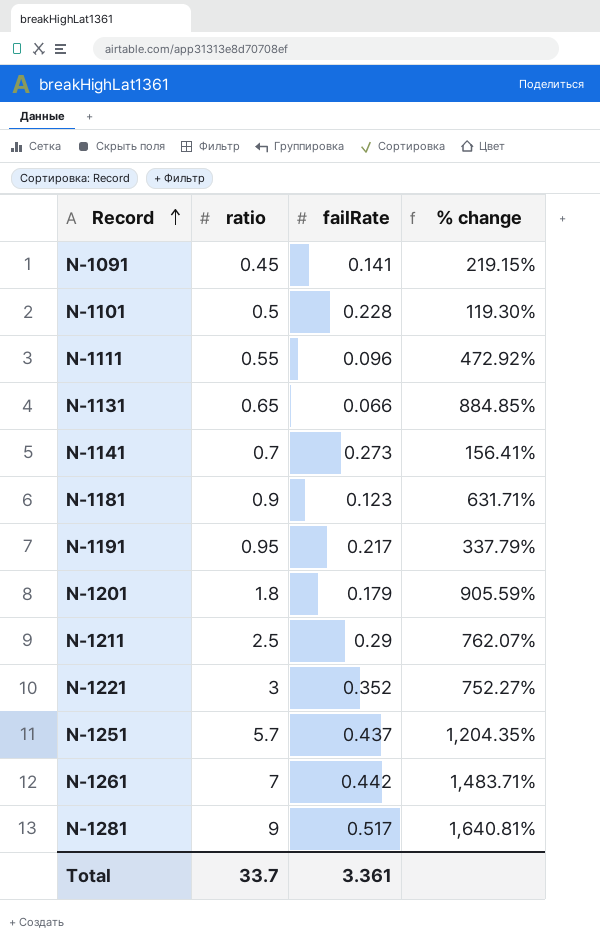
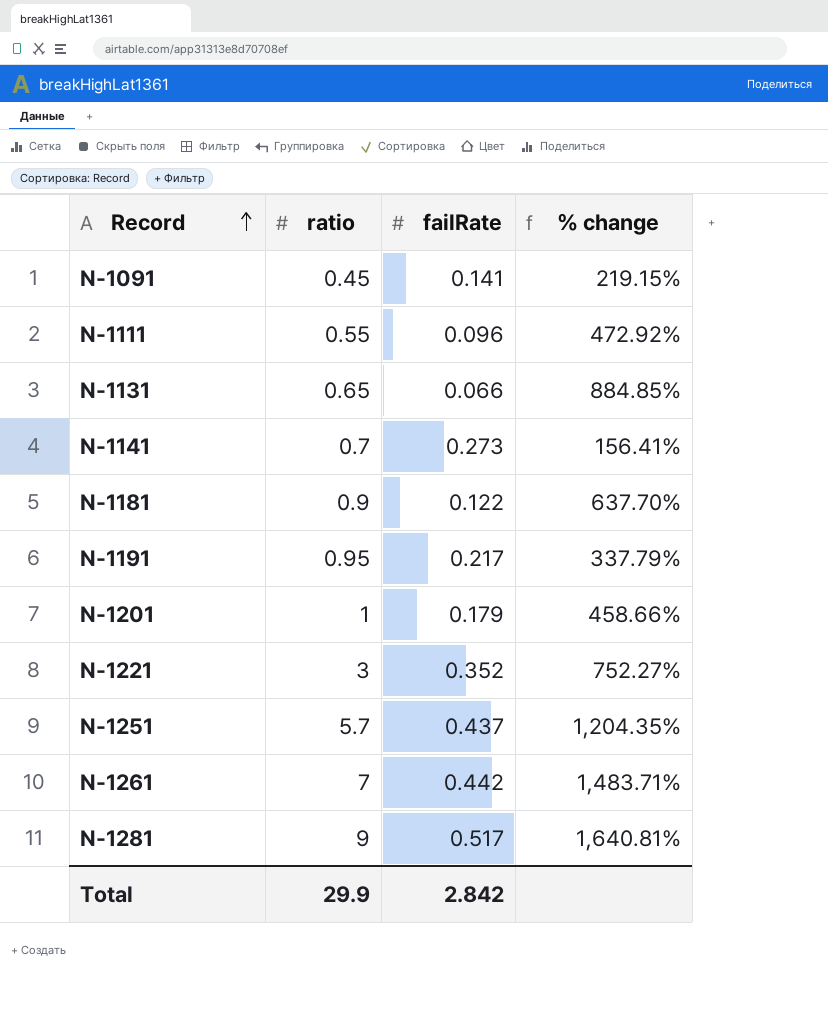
row N-1101: 0.5 | 0.228 | 119.30% -> none
row N-1211: 2.5 | 0.29 | 762.07% -> none
N-1181 | failRate: 0.123 -> 0.122
N-1181 | % change: 631.71% -> 637.70%
N-1201 | ratio: 1.8 -> 1
N-1201 | % change: 905.59% -> 458.66%
Total | ratio: 33.7 -> 29.9
Total | failRate: 3.361 -> 2.842

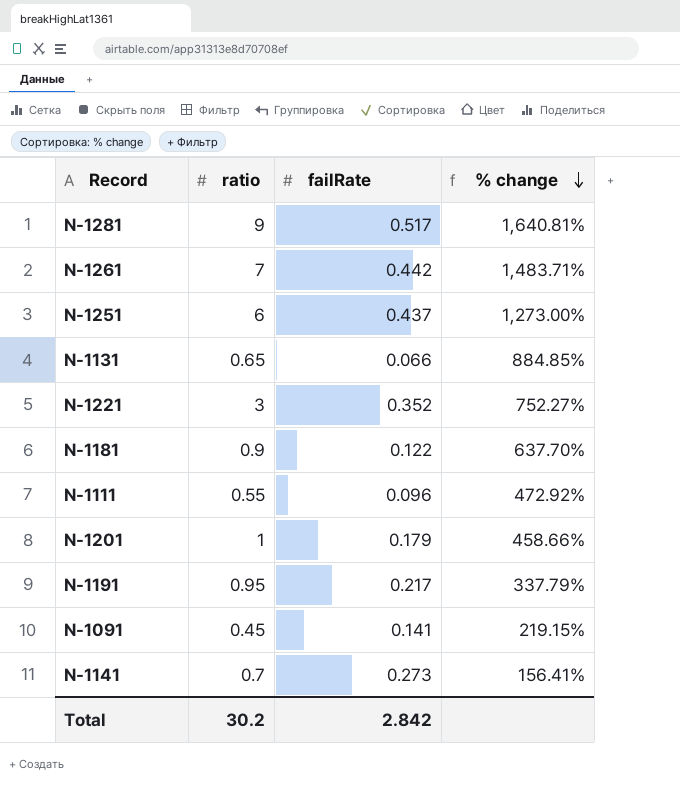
row order: Record ascending -> % change descending
N-1251 | ratio: 5.7 -> 6
N-1251 | % change: 1,204.35% -> 1,273.00%
Total | ratio: 29.9 -> 30.2

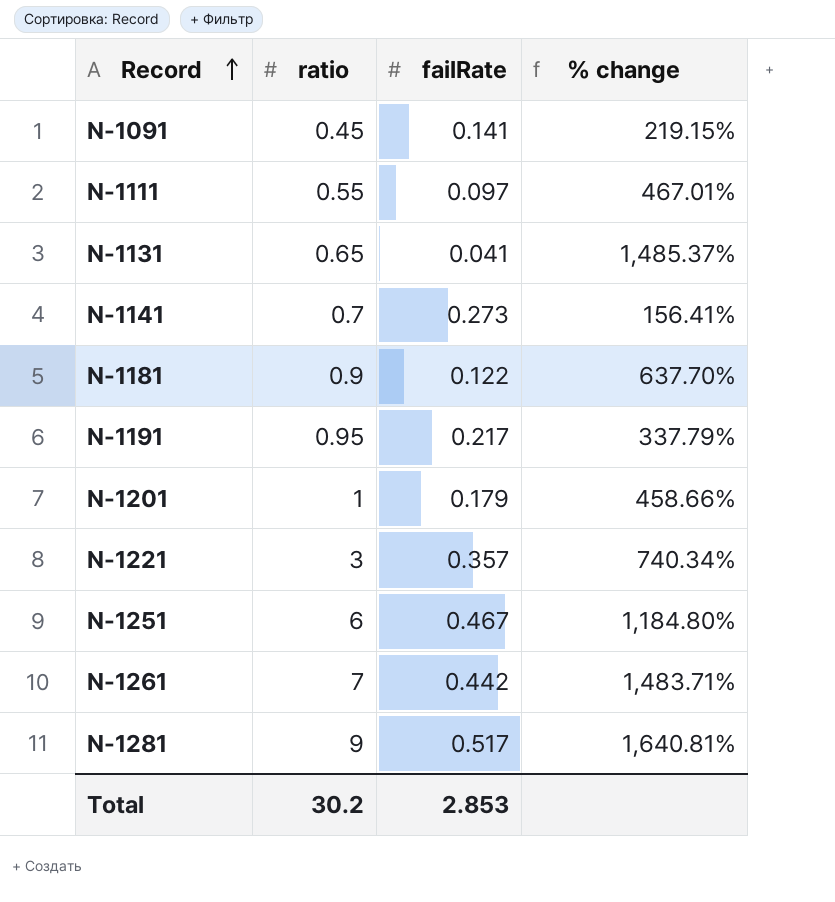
row order: % change descending -> Record ascending
N-1111 | failRate: 0.096 -> 0.097
N-1111 | % change: 472.92% -> 467.01%
N-1131 | failRate: 0.066 -> 0.041
N-1131 | % change: 884.85% -> 1,485.37%
N-1221 | failRate: 0.352 -> 0.357
N-1221 | % change: 752.27% -> 740.34%
N-1251 | failRate: 0.437 -> 0.467
N-1251 | % change: 1,273.00% -> 1,184.80%
Total | failRate: 2.842 -> 2.853

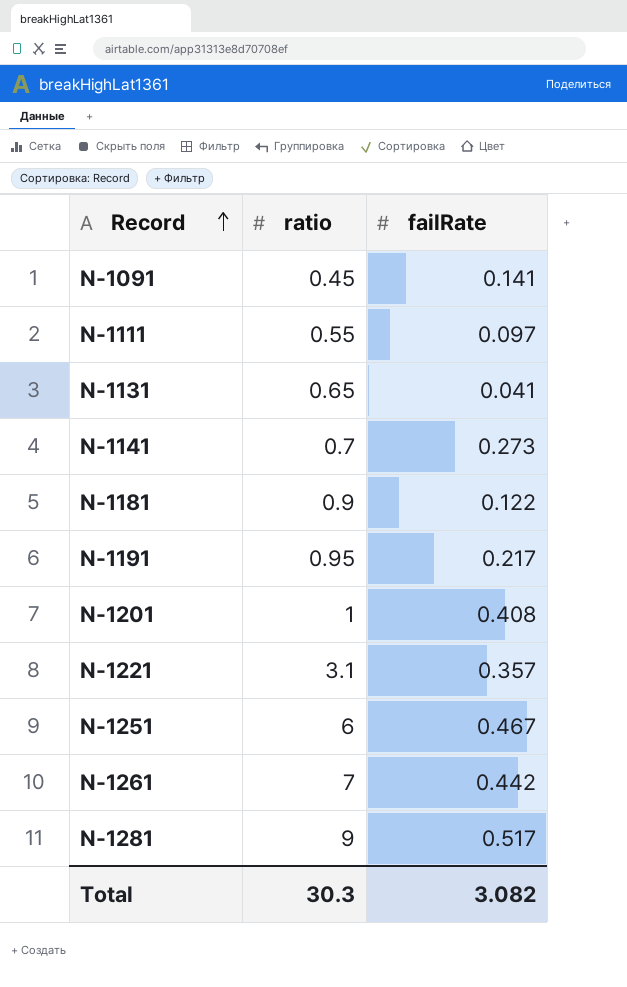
column % change | formula: ([ratio] - [failRate]) / [failRate] -> none
N-1201 | failRate: 0.179 -> 0.408
N-1221 | ratio: 3 -> 3.1
Total | ratio: 30.2 -> 30.3
Total | failRate: 2.853 -> 3.082

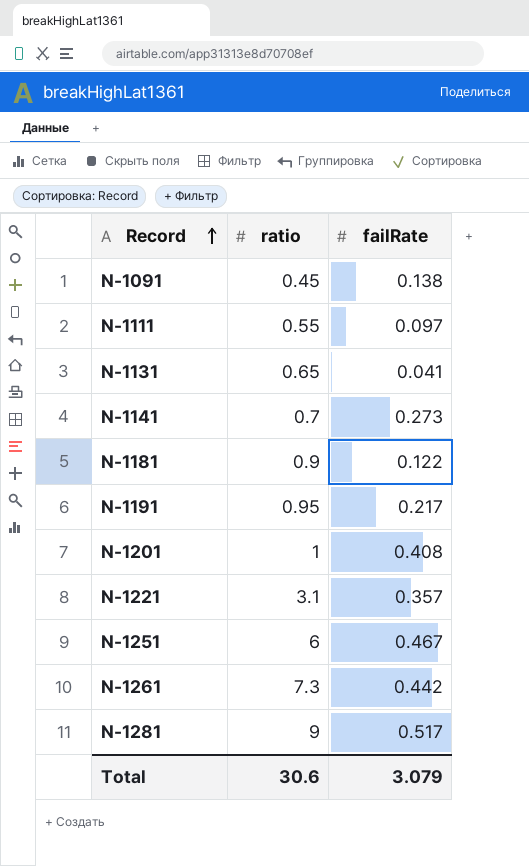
N-1091 | failRate: 0.141 -> 0.138
N-1261 | ratio: 7 -> 7.3
Total | ratio: 30.3 -> 30.6
Total | failRate: 3.082 -> 3.079

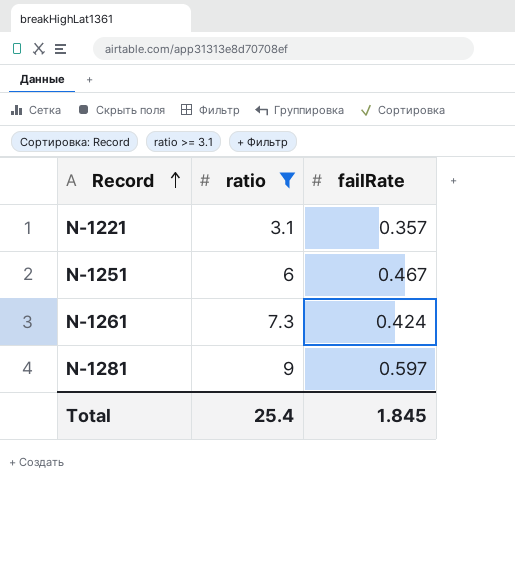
filter: none -> ratio >= 3.1
N-1261 | failRate: 0.442 -> 0.424
N-1281 | failRate: 0.517 -> 0.597
Total | ratio: 30.6 -> 25.4
Total | failRate: 3.079 -> 1.845

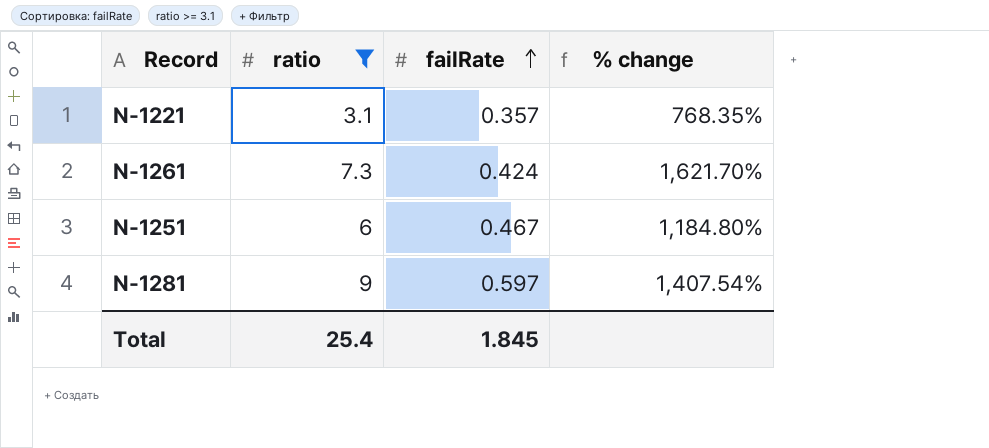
row order: Record ascending -> failRate ascending
column % change | formula: none -> ([ratio] - [failRate]) / [failRate]

